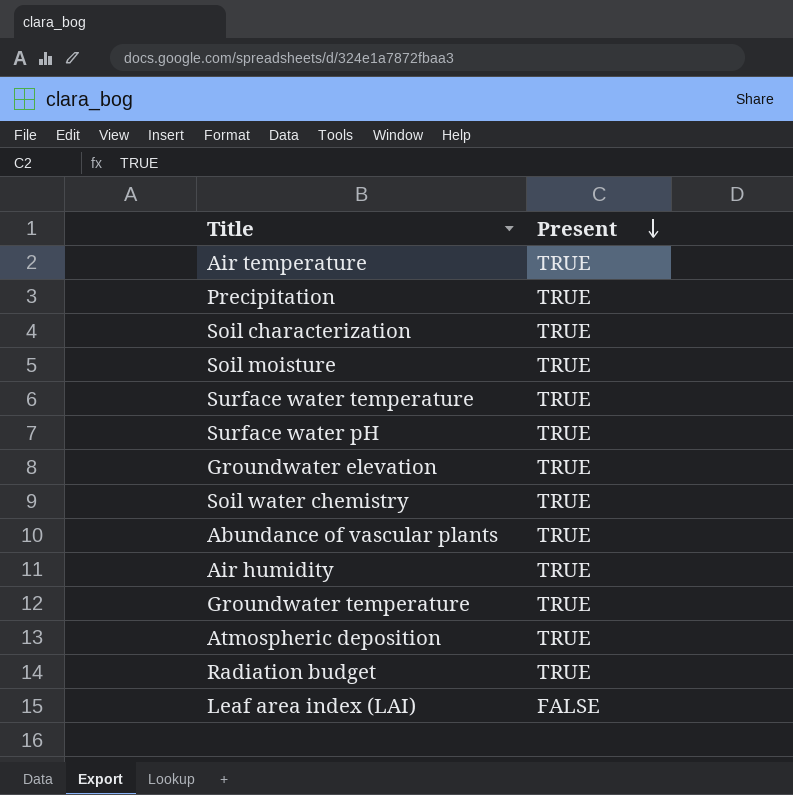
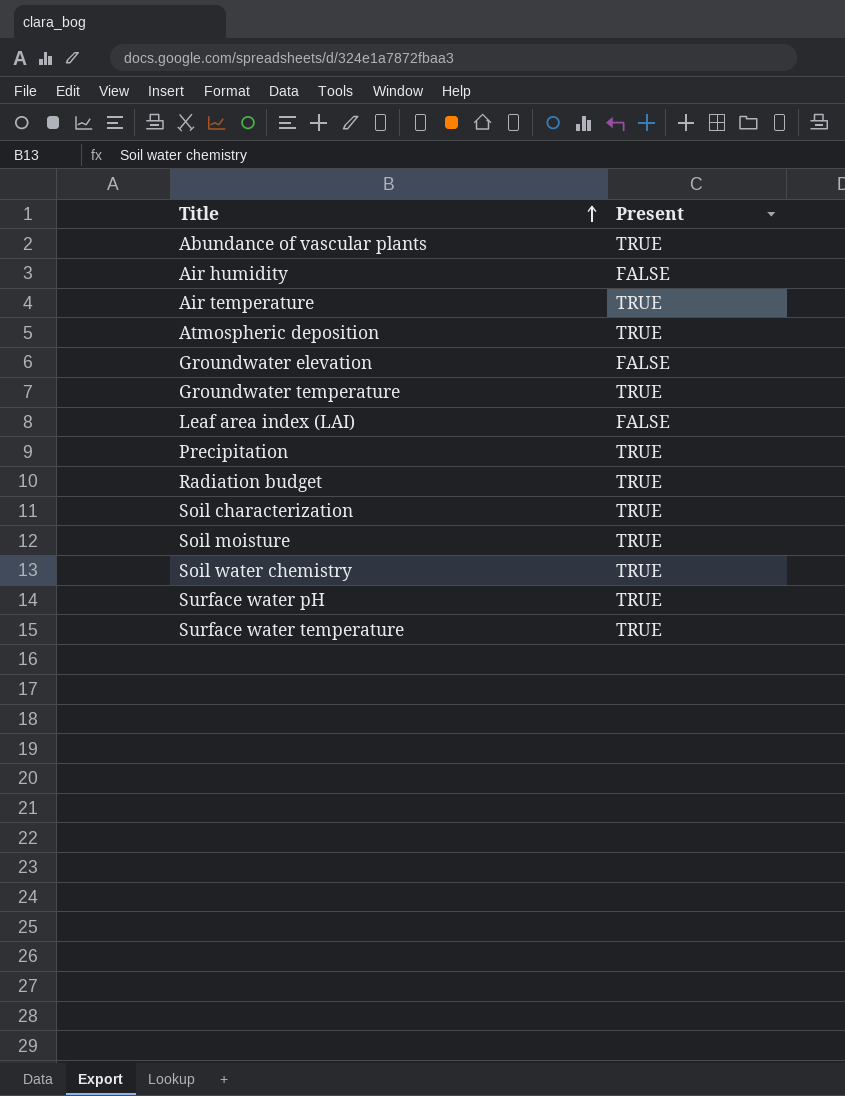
row order: Present descending -> Title ascending
Air humidity | Present: TRUE -> FALSE
Groundwater elevation | Present: TRUE -> FALSE

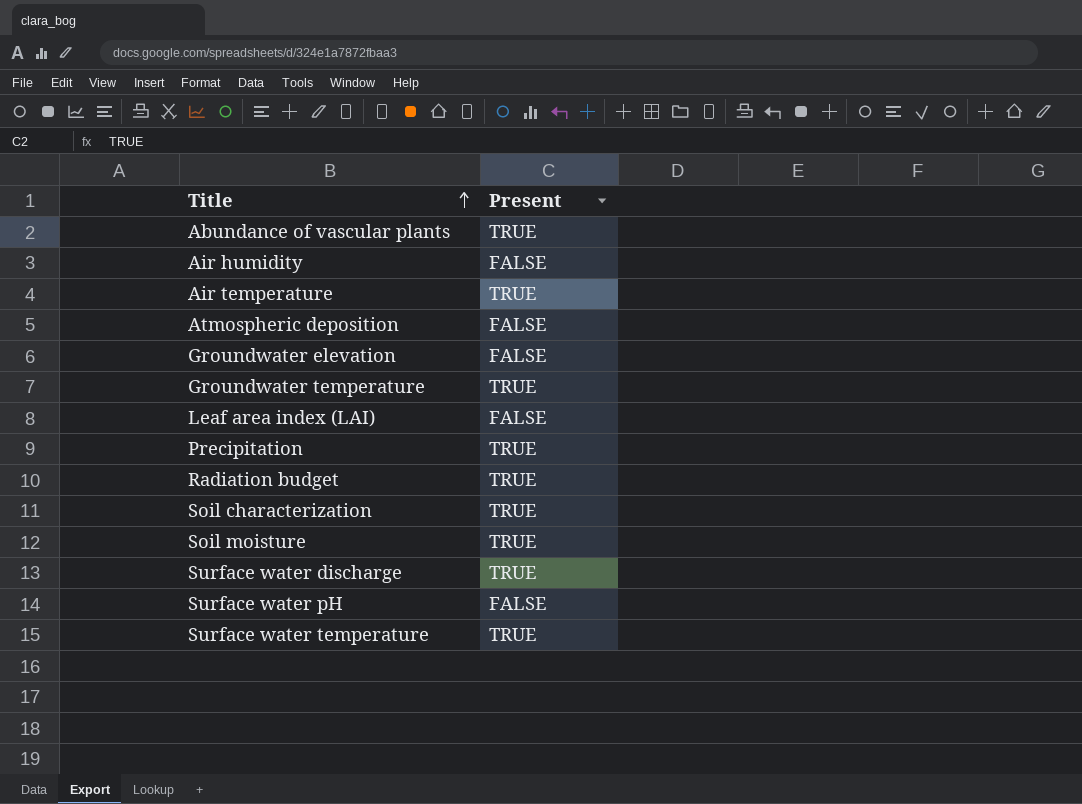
row Soil water chemistry: TRUE -> none
Atmospheric deposition | Present: TRUE -> FALSE
row Surface water discharge: none -> TRUE
Surface water pH | Present: TRUE -> FALSE

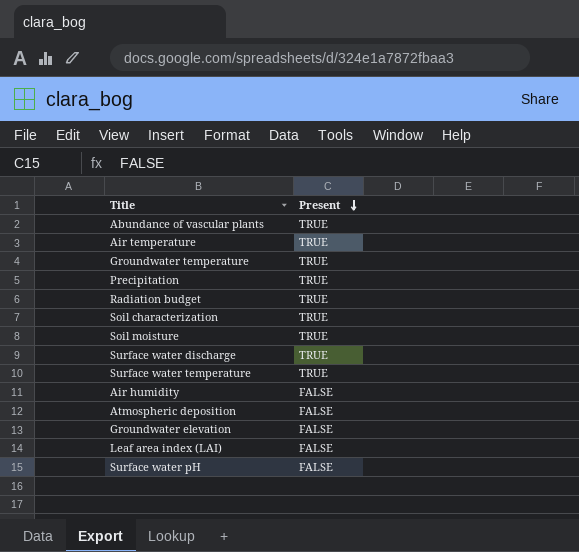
row order: Title ascending -> Present descending

